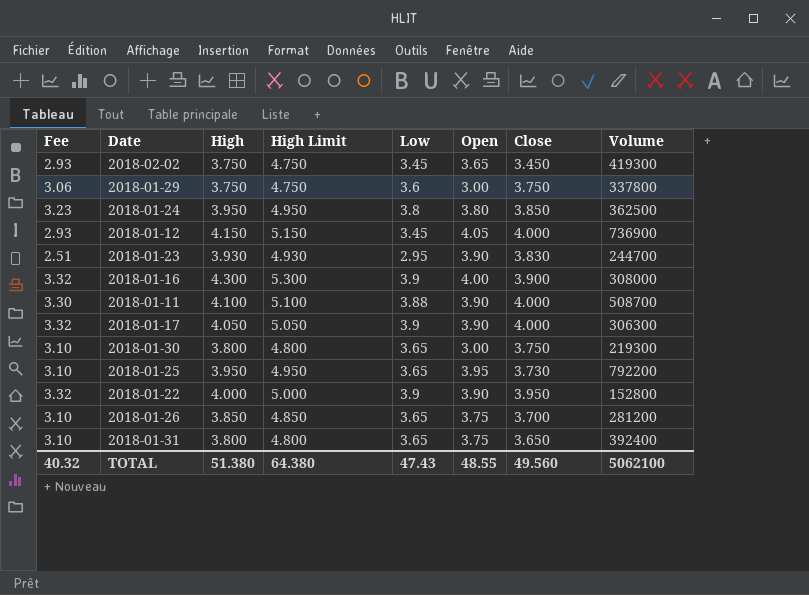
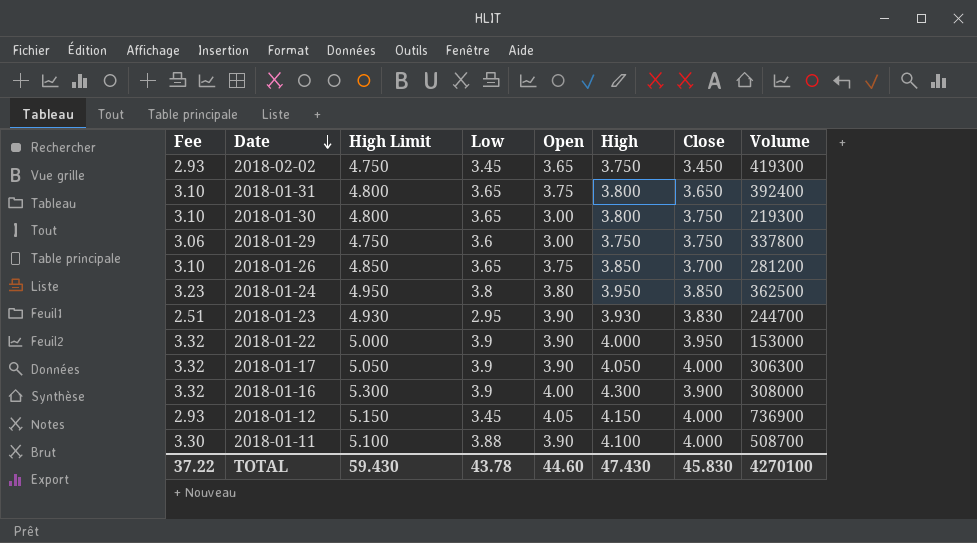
row order: none -> Date descending
column High | position: 3 -> 6
row 2018-01-25: 3.10 | 3.950 | 4.950 | 3.65 | 3.95 | 3.730 | 792200 -> none
2018-01-22 | Volume: 152800 -> 153000
TOTAL | Fee: 40.32 -> 37.22
TOTAL | High Limit: 64.380 -> 59.430
TOTAL | Low: 47.43 -> 43.78
TOTAL | Open: 48.55 -> 44.60
TOTAL | High: 51.380 -> 47.430
TOTAL | Close: 49.560 -> 45.830
TOTAL | Volume: 5062100 -> 4270100

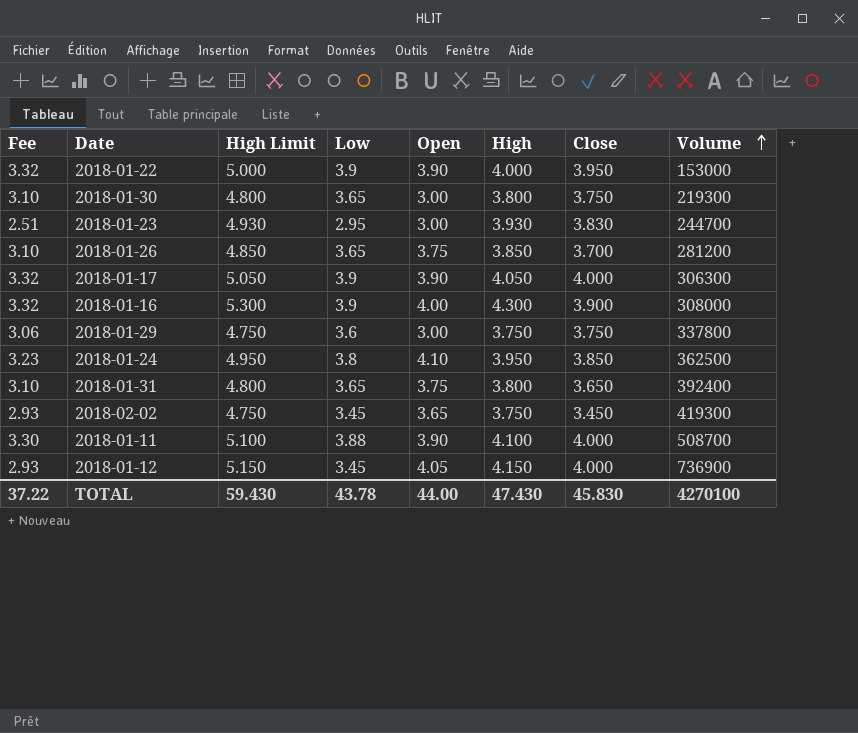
row order: Date descending -> Volume ascending
2018-01-23 | Open: 3.90 -> 3.00
2018-01-24 | Open: 3.80 -> 4.10
TOTAL | Open: 44.60 -> 44.00

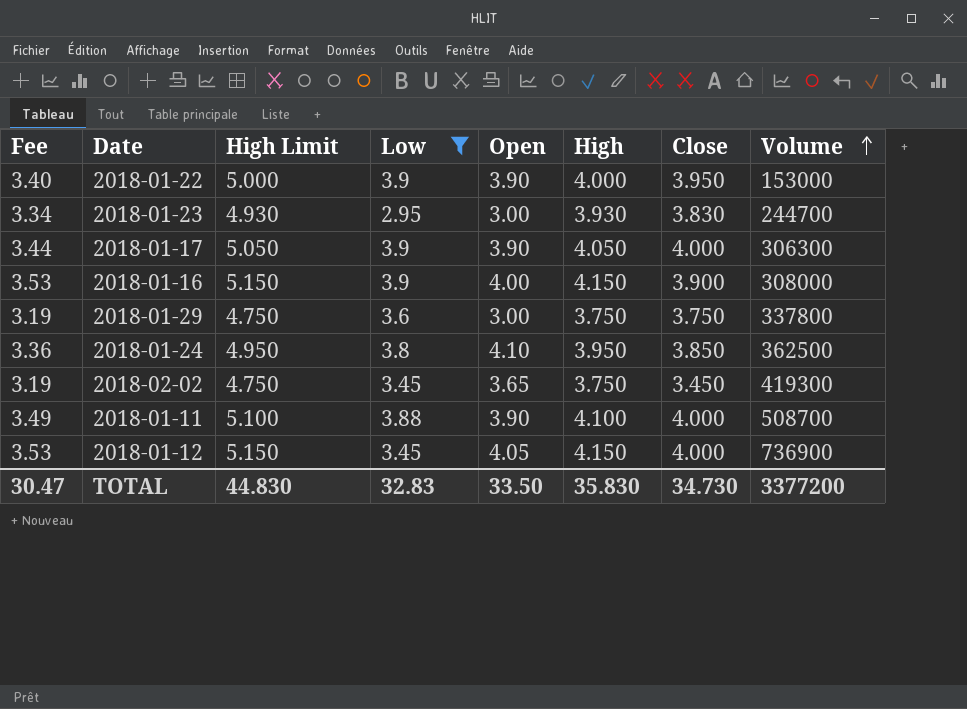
filter: none -> Low != 3.65
column Fee | formula: [Low] * 0.85 -> [High] * 0.85
2018-01-16 | High Limit: 5.300 -> 5.150
2018-01-16 | High: 4.300 -> 4.150
TOTAL | Fee: 37.22 -> 30.47
TOTAL | High Limit: 59.430 -> 44.830
TOTAL | Low: 43.78 -> 32.83
TOTAL | Open: 44.00 -> 33.50
TOTAL | High: 47.430 -> 35.830
TOTAL | Close: 45.830 -> 34.730
TOTAL | Volume: 4270100 -> 3377200

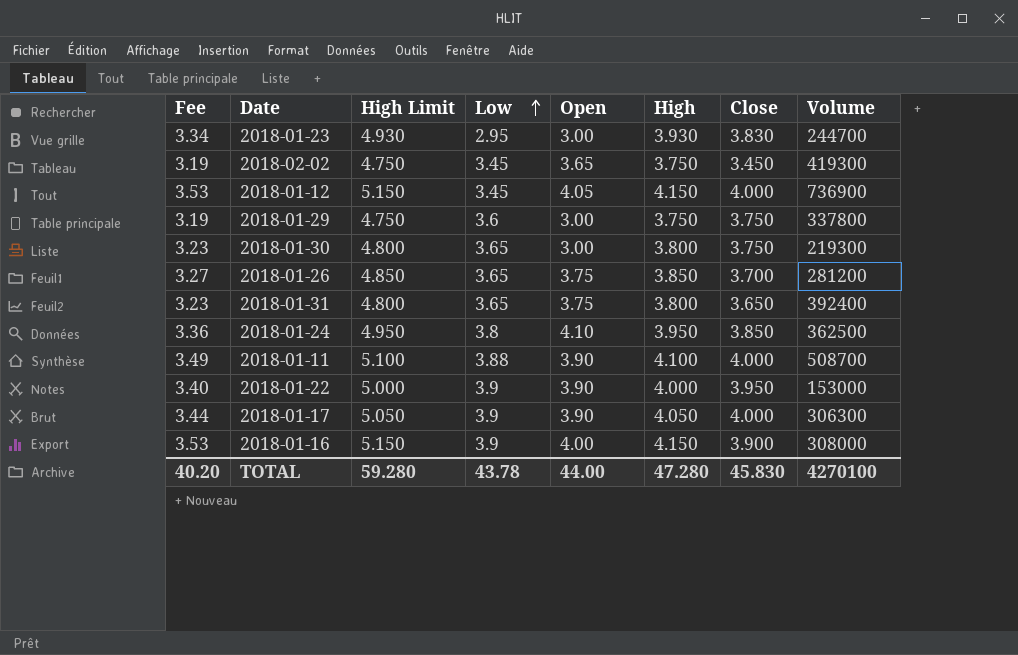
filter: Low != 3.65 -> none
row order: Volume ascending -> Low ascending
TOTAL | Fee: 30.47 -> 40.20
TOTAL | High Limit: 44.830 -> 59.280
TOTAL | Low: 32.83 -> 43.78
TOTAL | Open: 33.50 -> 44.00
TOTAL | High: 35.830 -> 47.280
TOTAL | Close: 34.730 -> 45.830
TOTAL | Volume: 3377200 -> 4270100

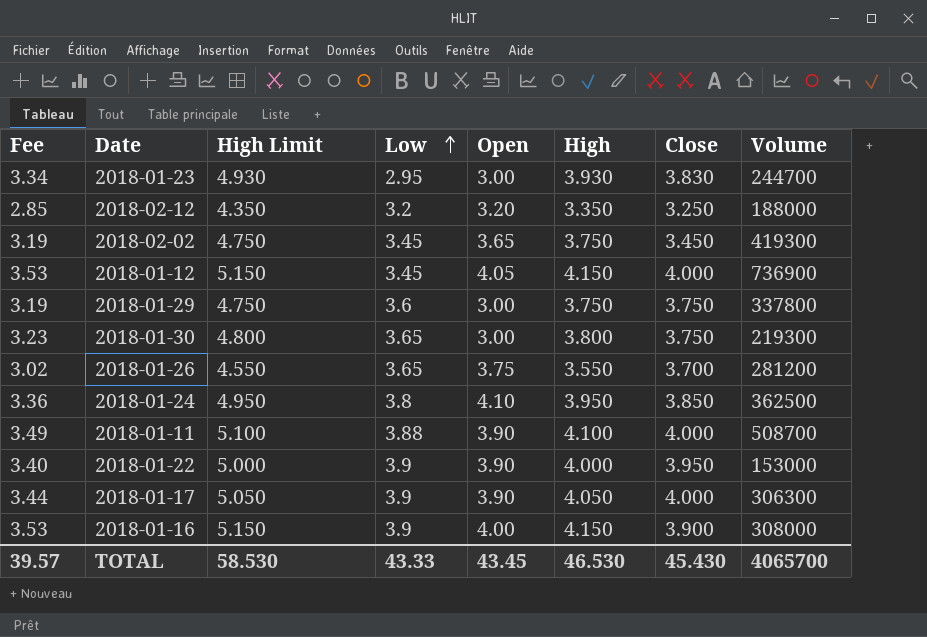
row 2018-01-31: 3.23 | 4.800 | 3.65 | 3.75 | 3.800 | 3.650 | 392400 -> none
row 2018-02-12: none -> 2.85 | 4.350 | 3.2 | 3.20 | 3.350 | 3.250 | 188000
2018-01-26 | Fee: 3.27 -> 3.02
2018-01-26 | High Limit: 4.850 -> 4.550
2018-01-26 | High: 3.850 -> 3.550
TOTAL | Fee: 40.20 -> 39.57
TOTAL | High Limit: 59.280 -> 58.530
TOTAL | Low: 43.78 -> 43.33
TOTAL | Open: 44.00 -> 43.45
TOTAL | High: 47.280 -> 46.530
TOTAL | Close: 45.830 -> 45.430
TOTAL | Volume: 4270100 -> 4065700

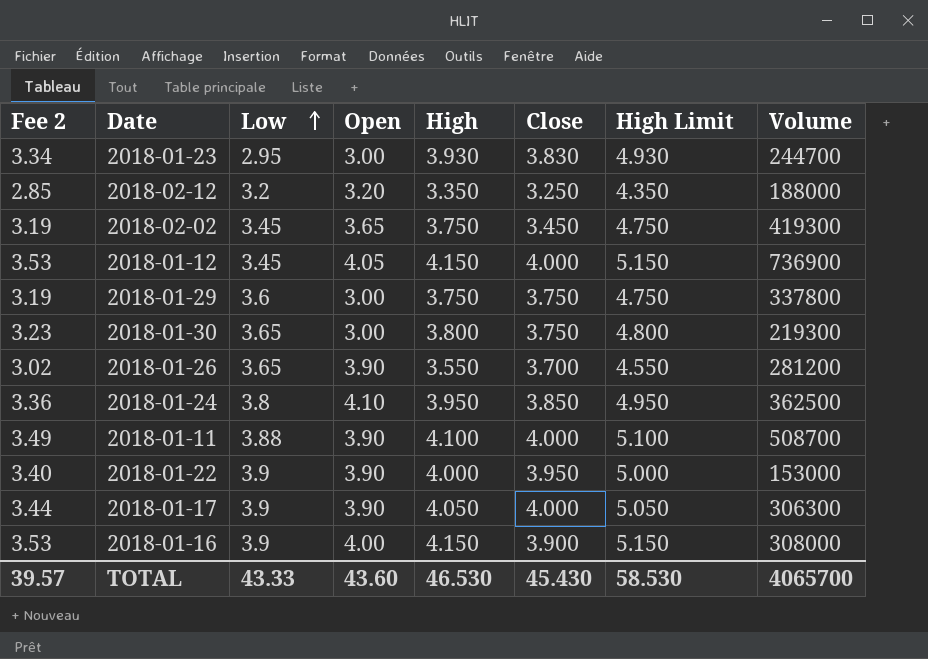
column name: Fee -> Fee 2
column High Limit | position: 3 -> 7
2018-01-26 | Open: 3.75 -> 3.90
TOTAL | Open: 43.45 -> 43.60

